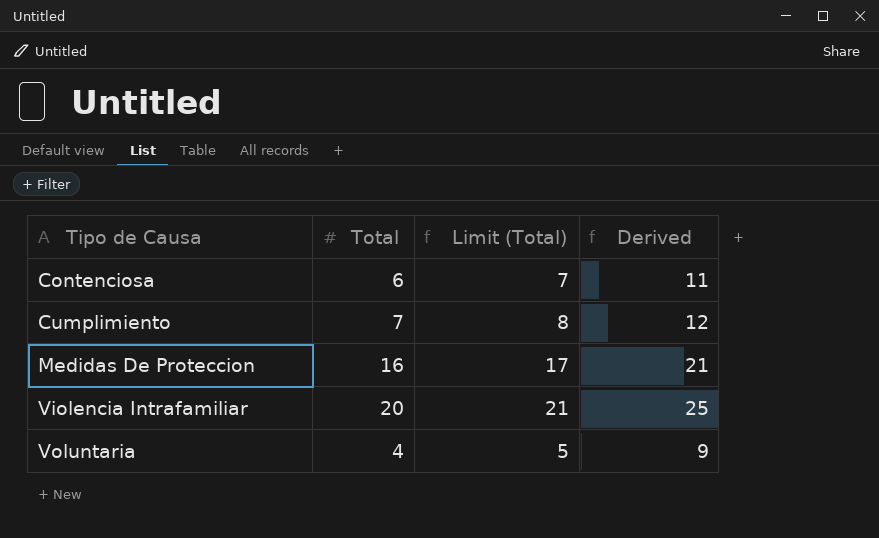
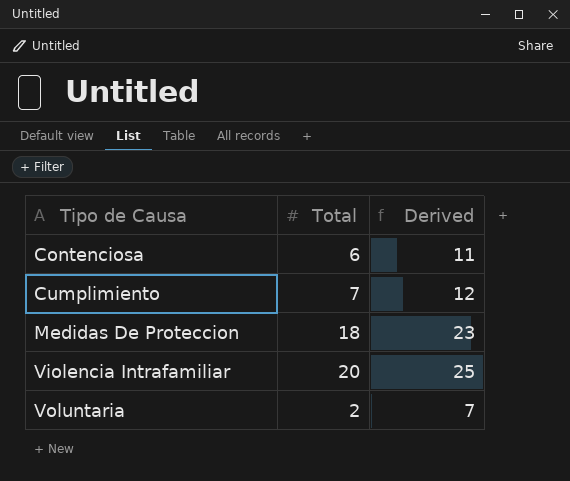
column Limit (Total) | formula: [Total] + 1 -> none
Medidas De Proteccion | Total: 16 -> 18
Medidas De Proteccion | Derived: 21 -> 23
Voluntaria | Total: 4 -> 2
Voluntaria | Derived: 9 -> 7

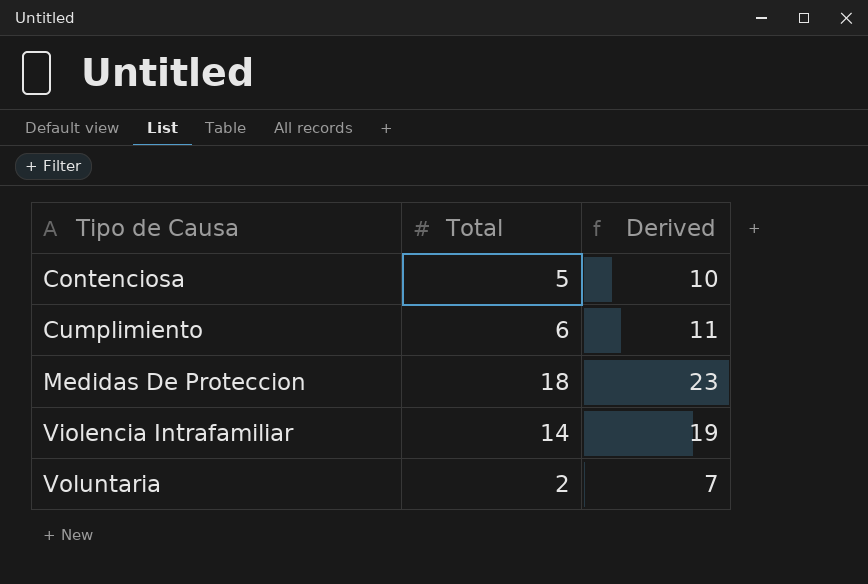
Contenciosa | Total: 6 -> 5
Contenciosa | Derived: 11 -> 10
Cumplimiento | Total: 7 -> 6
Cumplimiento | Derived: 12 -> 11
Violencia Intrafamiliar | Total: 20 -> 14
Violencia Intrafamiliar | Derived: 25 -> 19

